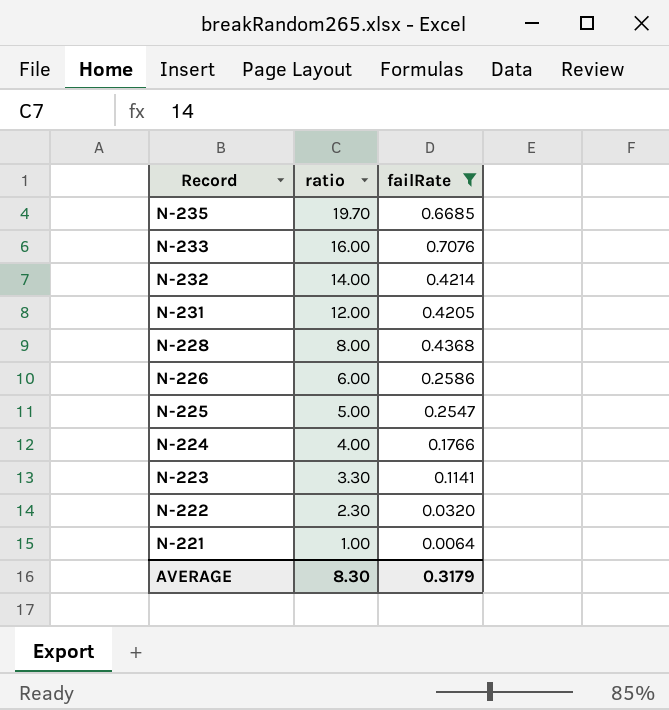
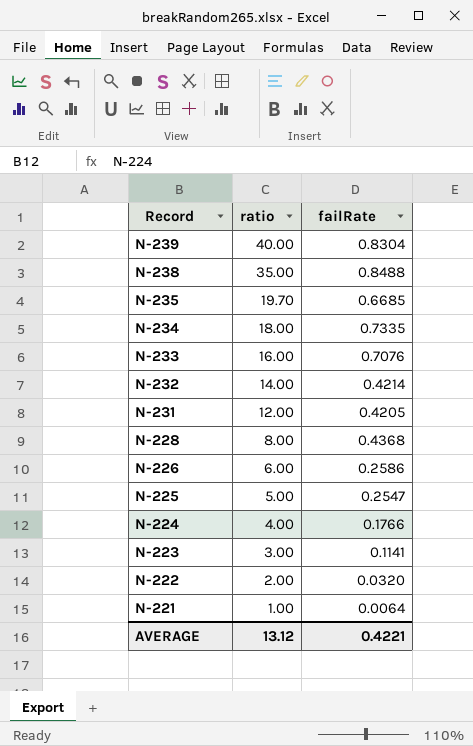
filter: failRate <= 0.7076 -> none
N-223 | ratio: 3.30 -> 3.00
N-222 | ratio: 2.30 -> 2.00
AVERAGE | ratio: 8.30 -> 13.12
AVERAGE | failRate: 0.3179 -> 0.4221

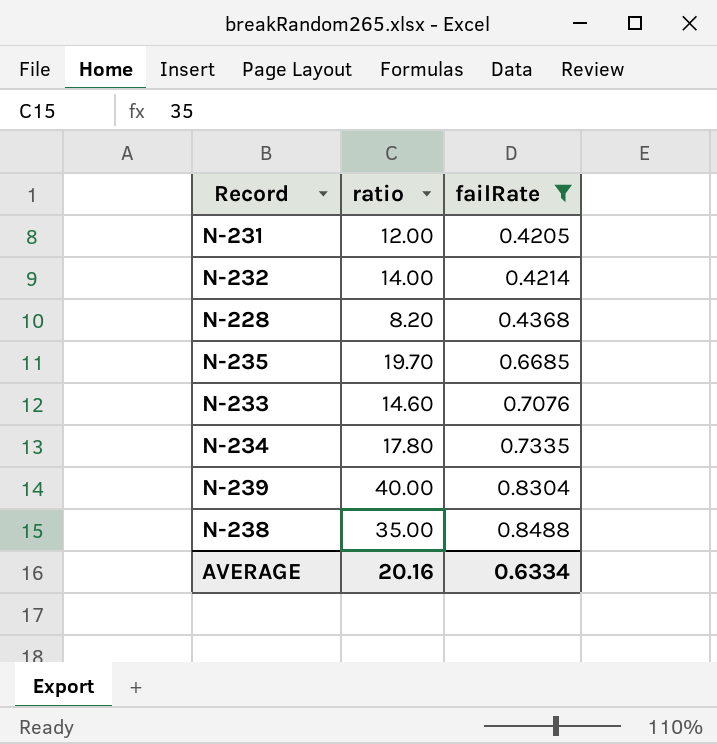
filter: none -> failRate >= 0.4205
row order: Record descending -> failRate ascending
N-228 | ratio: 8.00 -> 8.20
N-233 | ratio: 16.00 -> 14.60
N-234 | ratio: 18.00 -> 17.80
AVERAGE | ratio: 13.12 -> 20.16
AVERAGE | failRate: 0.4221 -> 0.6334

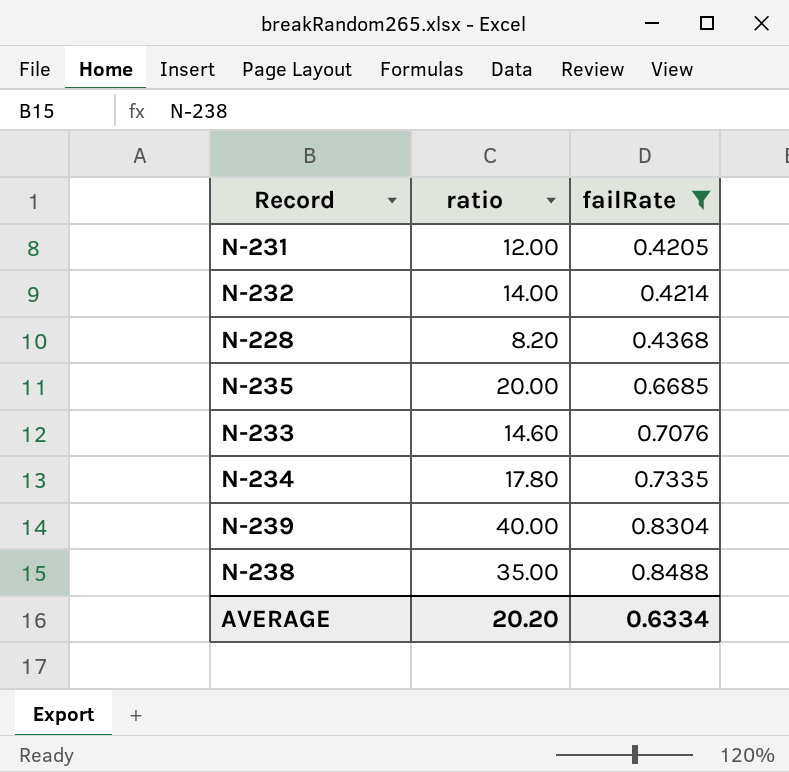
N-235 | ratio: 19.70 -> 20.00
AVERAGE | ratio: 20.16 -> 20.20

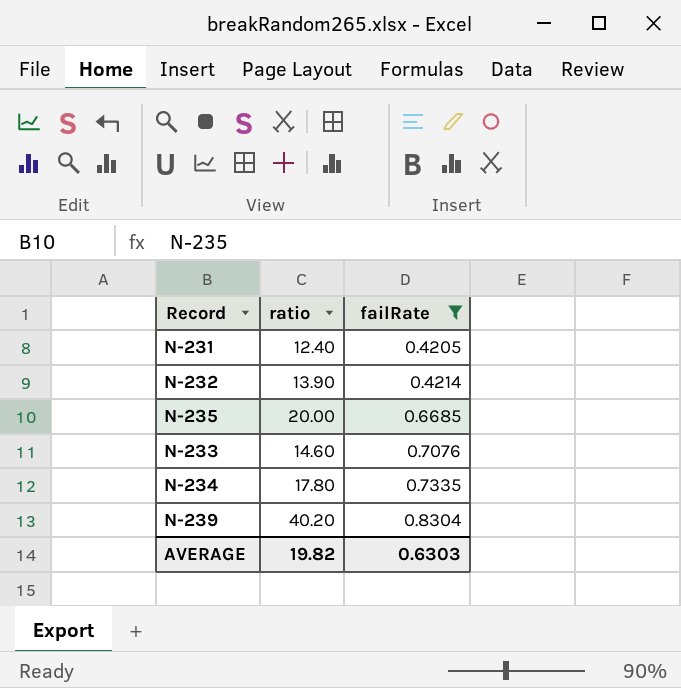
row N-228: 8.20 | 0.4368 -> none
row N-238: 35.00 | 0.8488 -> none
N-231 | ratio: 12.00 -> 12.40
N-232 | ratio: 14.00 -> 13.90
N-239 | ratio: 40.00 -> 40.20
AVERAGE | ratio: 20.20 -> 19.82
AVERAGE | failRate: 0.6334 -> 0.6303

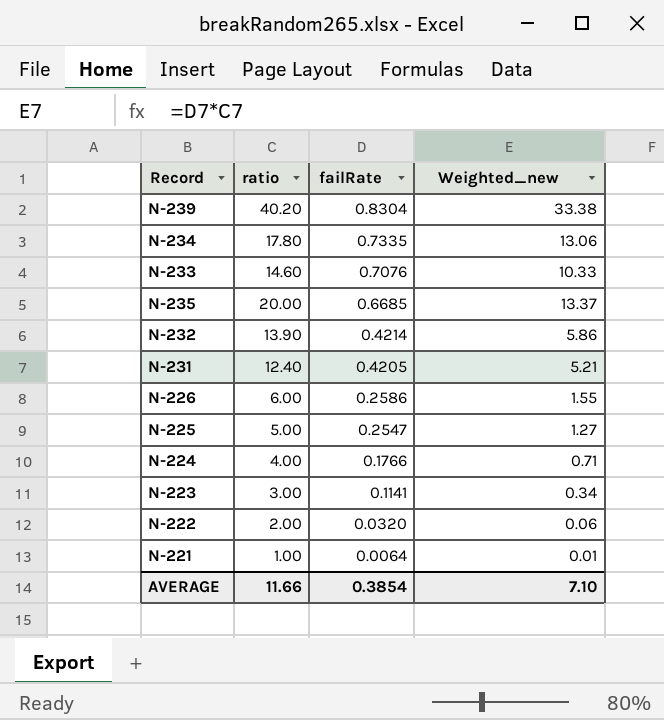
filter: failRate >= 0.4205 -> none
row order: failRate ascending -> failRate descending
column Weighted_new | formula: none -> [ratio] * [failRate]
AVERAGE | ratio: 19.82 -> 11.66
AVERAGE | failRate: 0.6303 -> 0.3854

